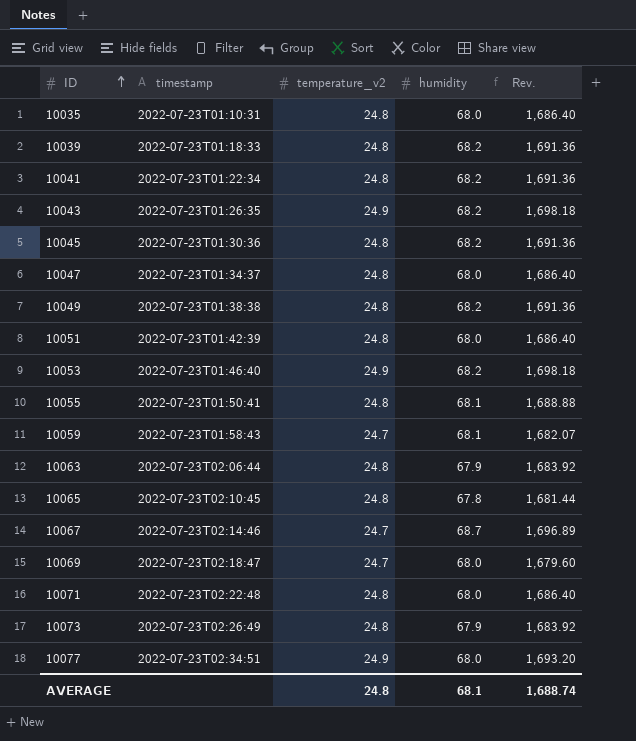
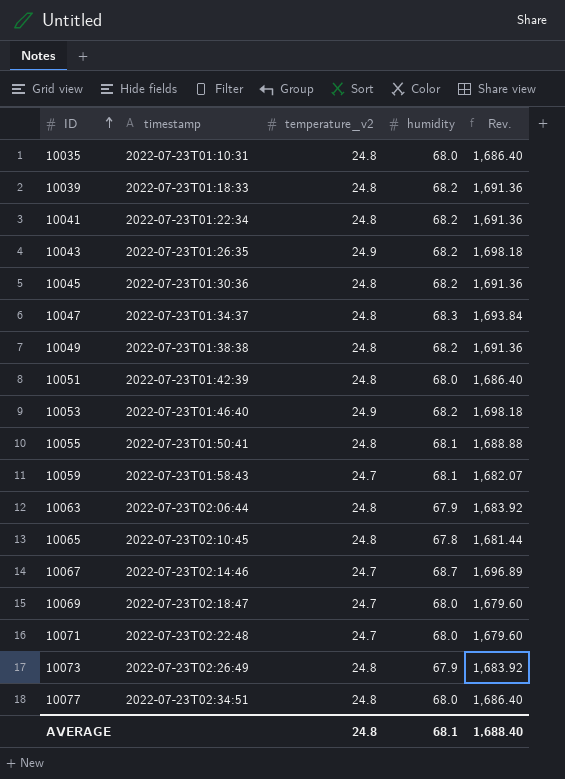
10047 | humidity: 68.0 -> 68.3
10047 | Rev.: 1,686.40 -> 1,693.84
10071 | temperature_v2: 24.8 -> 24.7
10071 | Rev.: 1,686.40 -> 1,679.60
10077 | temperature_v2: 24.9 -> 24.8
10077 | Rev.: 1,693.20 -> 1,686.40
AVERAGE | Rev.: 1,688.74 -> 1,688.40

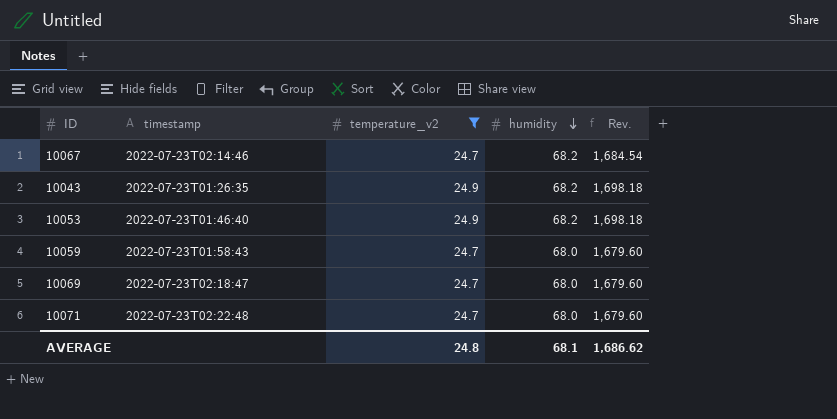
filter: none -> temperature_v2 != 24.8
row order: ID ascending -> humidity descending
10067 | humidity: 68.7 -> 68.2
10067 | Rev.: 1,696.89 -> 1,684.54
10059 | humidity: 68.1 -> 68.0
10059 | Rev.: 1,682.07 -> 1,679.60
AVERAGE | Rev.: 1,688.40 -> 1,686.62

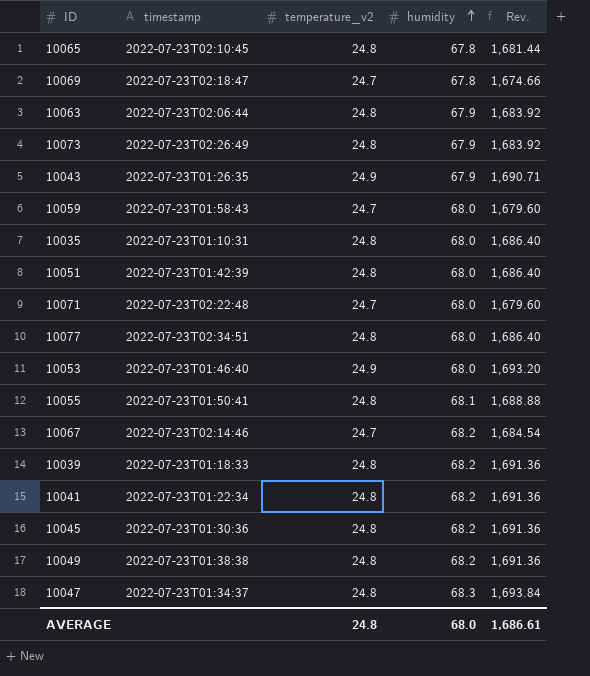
filter: temperature_v2 != 24.8 -> none
row order: humidity descending -> humidity ascending
10069 | humidity: 68.0 -> 67.8
10069 | Rev.: 1,679.60 -> 1,674.66
10043 | humidity: 68.2 -> 67.9
10043 | Rev.: 1,698.18 -> 1,690.71
10053 | humidity: 68.2 -> 68.0
10053 | Rev.: 1,698.18 -> 1,693.20
AVERAGE | humidity: 68.1 -> 68.0
AVERAGE | Rev.: 1,686.62 -> 1,686.61

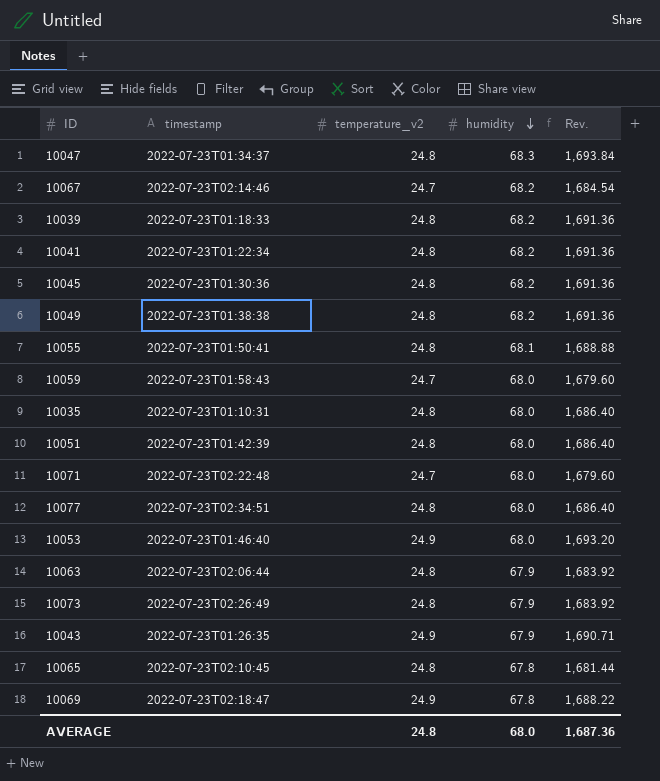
row order: humidity ascending -> humidity descending
10069 | temperature_v2: 24.7 -> 24.9
10069 | Rev.: 1,674.66 -> 1,688.22
AVERAGE | Rev.: 1,686.61 -> 1,687.36

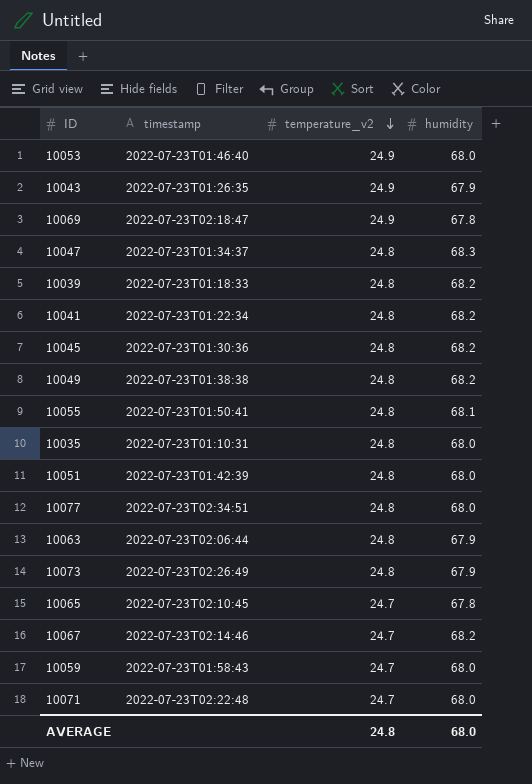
row order: humidity descending -> temperature_v2 descending
column Rev. | formula: [temperature_v2] * [humidity] -> none
10065 | temperature_v2: 24.8 -> 24.7

